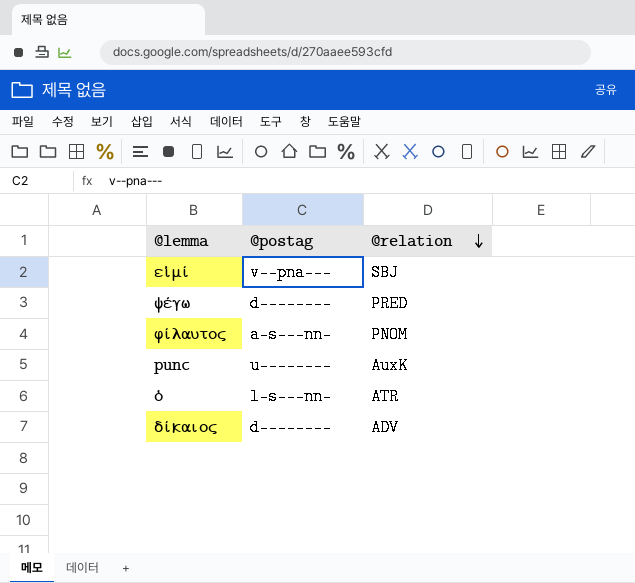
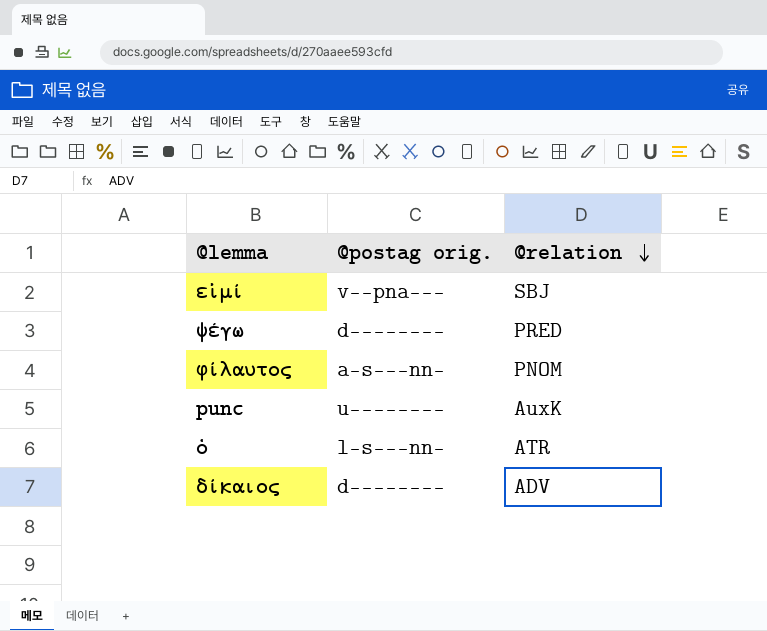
column name: @postag -> @postag orig.

